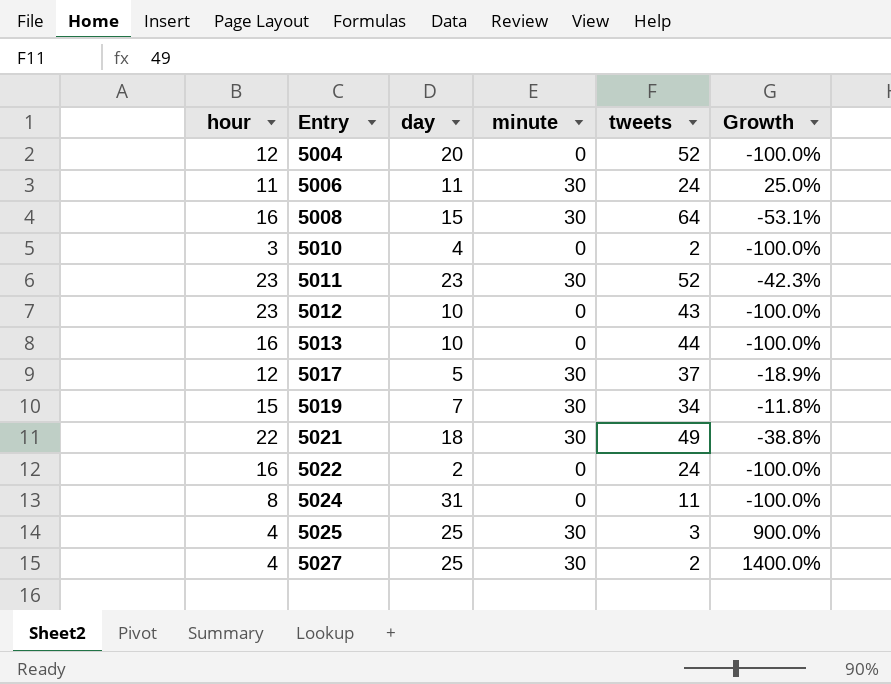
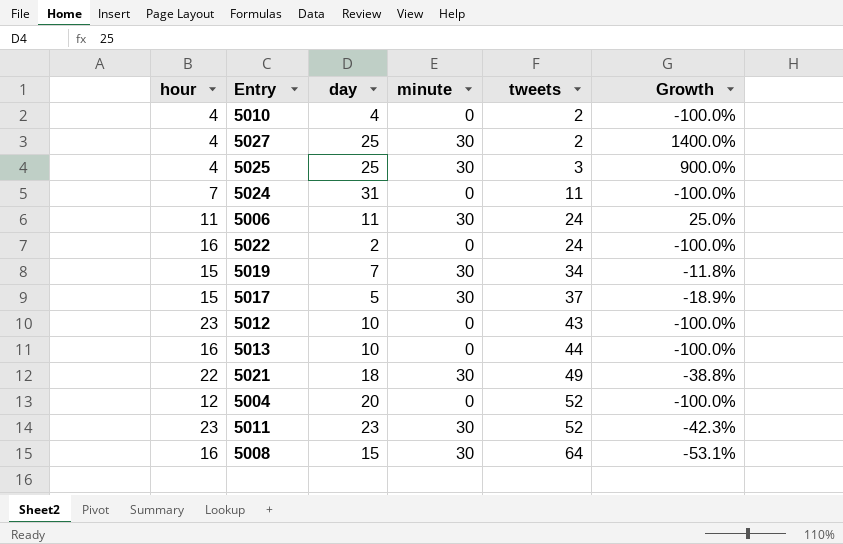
row order: Entry ascending -> tweets ascending
5010 | hour: 3 -> 4
5024 | hour: 8 -> 7
5017 | hour: 12 -> 15

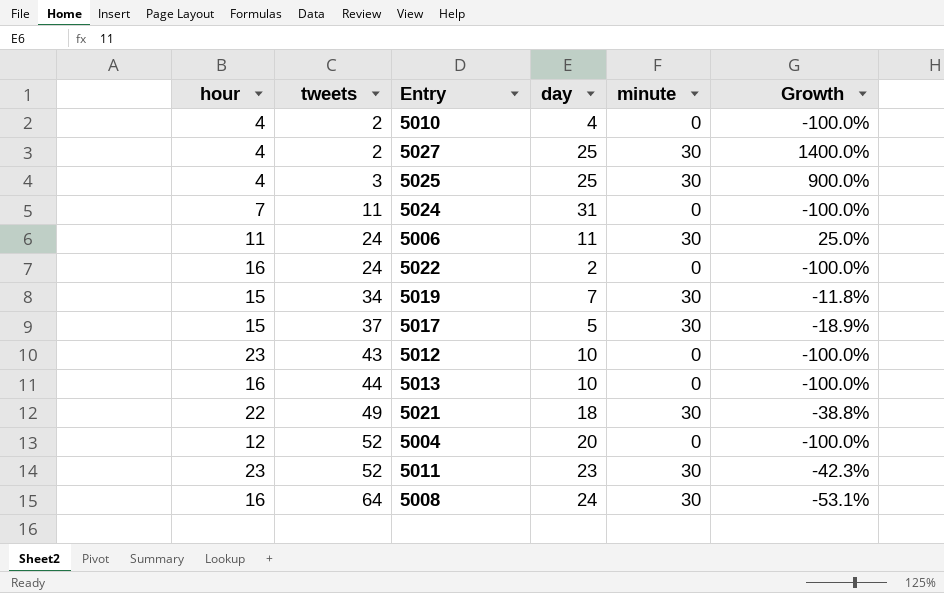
column tweets | position: 5 -> 2
5008 | day: 15 -> 24

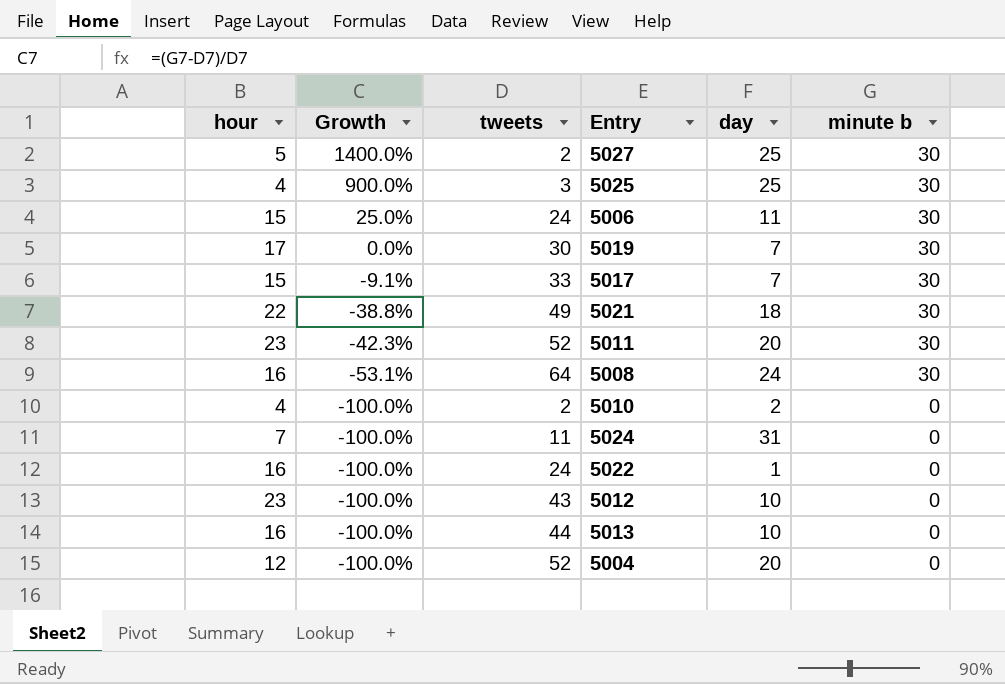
row order: tweets ascending -> Growth descending
column Growth | position: 6 -> 2
column name: minute -> minute b
5027 | hour: 4 -> 5
5006 | hour: 11 -> 15
5019 | hour: 15 -> 17
5019 | Growth: -11.8% -> 0.0%
5019 | tweets: 34 -> 30
5017 | Growth: -18.9% -> -9.1%
5017 | tweets: 37 -> 33
5017 | day: 5 -> 7
5011 | day: 23 -> 20
5010 | day: 4 -> 2
5022 | day: 2 -> 1

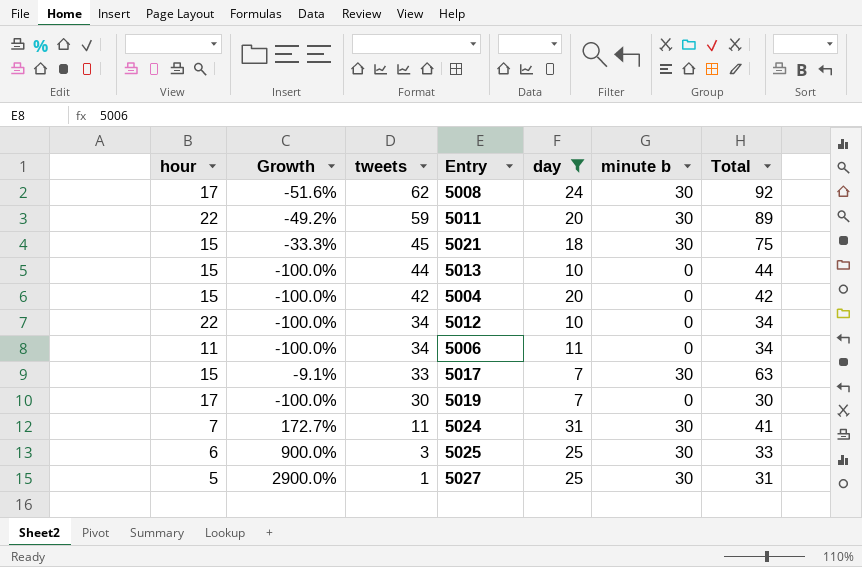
filter: none -> day >= 7
row order: Growth descending -> tweets descending
column Total | formula: none -> [tweets] + [minute b]
5008 | hour: 16 -> 17
5008 | Growth: -53.1% -> -51.6%
5008 | tweets: 64 -> 62
5011 | hour: 23 -> 22
5011 | Growth: -42.3% -> -49.2%
5011 | tweets: 52 -> 59
5021 | hour: 22 -> 15
5021 | Growth: -38.8% -> -33.3%
5021 | tweets: 49 -> 45
5013 | hour: 16 -> 15
5004 | hour: 12 -> 15
5004 | tweets: 52 -> 42
5012 | hour: 23 -> 22
5012 | tweets: 43 -> 34
5006 | hour: 15 -> 11
5006 | Growth: 25.0% -> -100.0%
5006 | tweets: 24 -> 34
5006 | minute b: 30 -> 0
5019 | Growth: 0.0% -> -100.0%
5019 | minute b: 30 -> 0
5024 | Growth: -100.0% -> 172.7%
5024 | minute b: 0 -> 30
5025 | hour: 4 -> 6
5027 | Growth: 1400.0% -> 2900.0%
5027 | tweets: 2 -> 1

